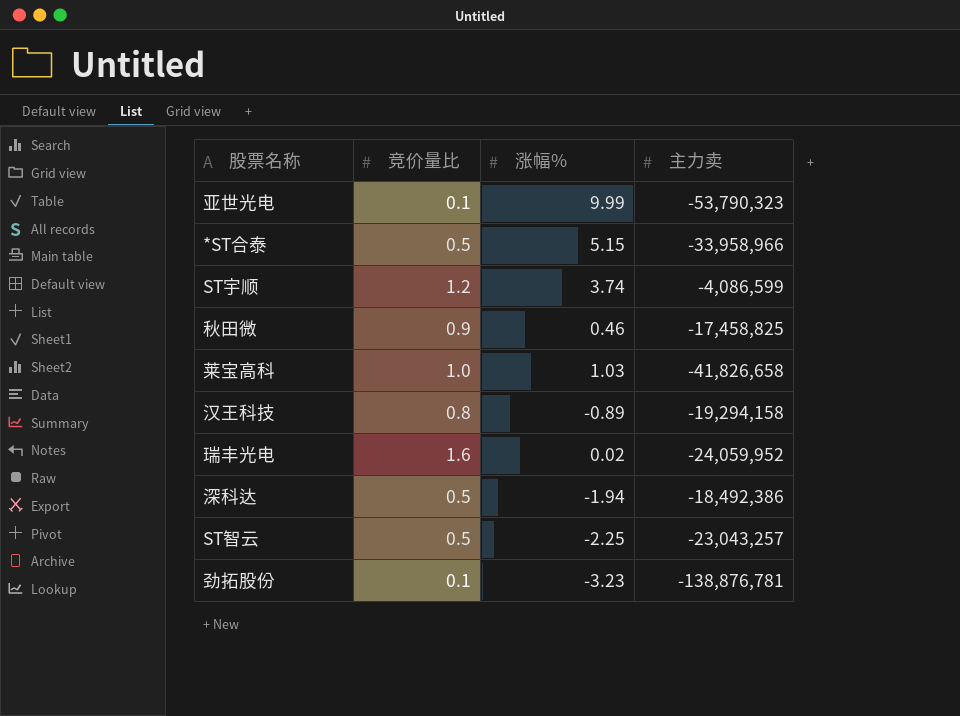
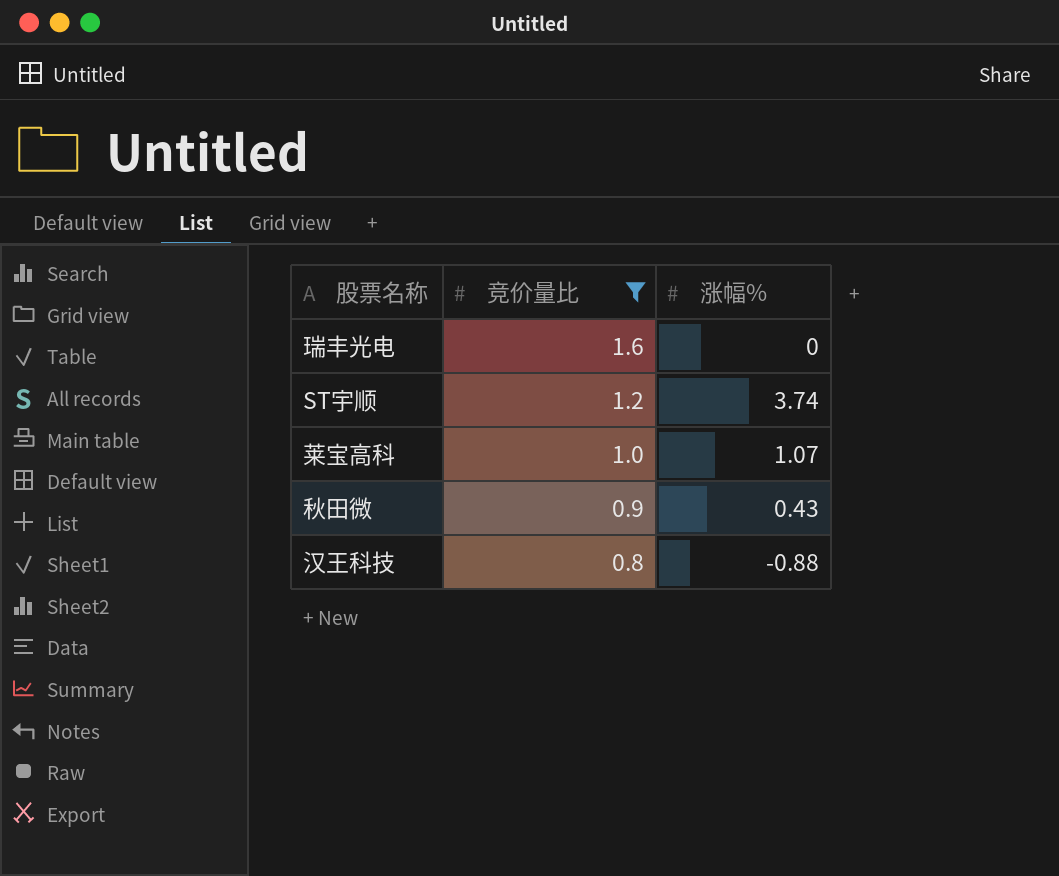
filter: none -> 竞价量比 >= 0.8
row order: none -> 竞价量比 descending
column 主力卖 | position: 4 -> none
瑞丰光电 | 涨幅%: 0.02 -> 0
莱宝高科 | 涨幅%: 1.03 -> 1.07
秋田微 | 涨幅%: 0.46 -> 0.43
汉王科技 | 涨幅%: -0.89 -> -0.88

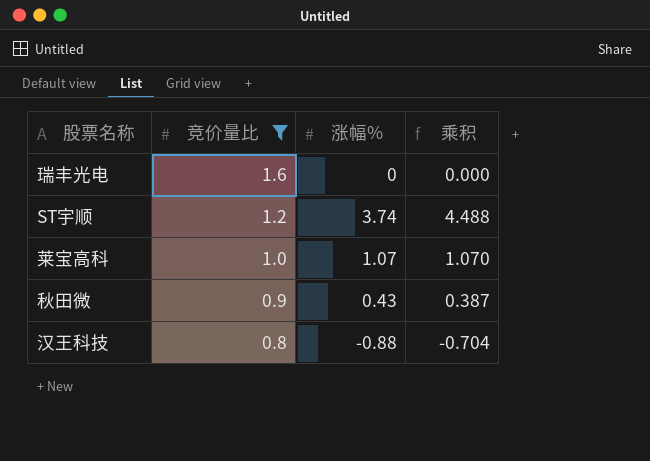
column 乘积 | formula: none -> [竞价量比] * [涨幅%]

